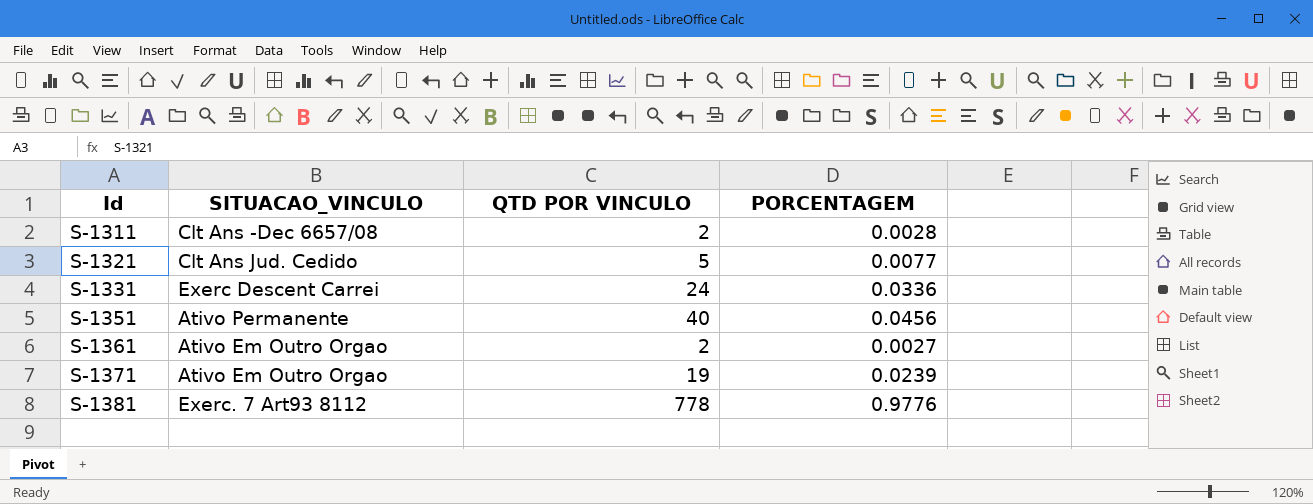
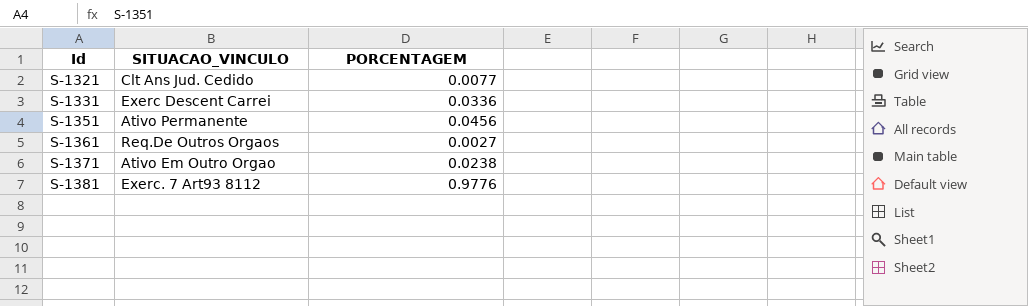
column QTD POR VINCULO | position: 3 -> none
row S-1311: Clt Ans -Dec 6657/08 | 2 | 0.0028 -> none
S-1361 | SITUACAO_VINCULO: Ativo Em Outro Orgao -> Req.De Outros Orgaos
S-1371 | PORCENTAGEM: 0.0239 -> 0.0238

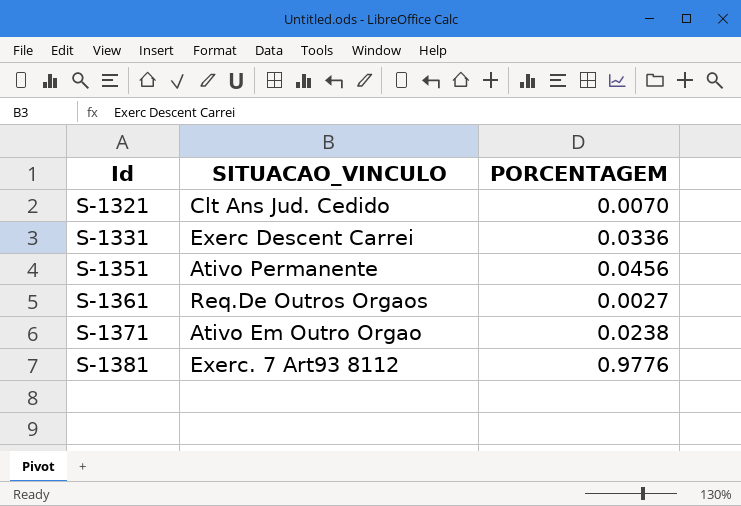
S-1321 | PORCENTAGEM: 0.0077 -> 0.0070

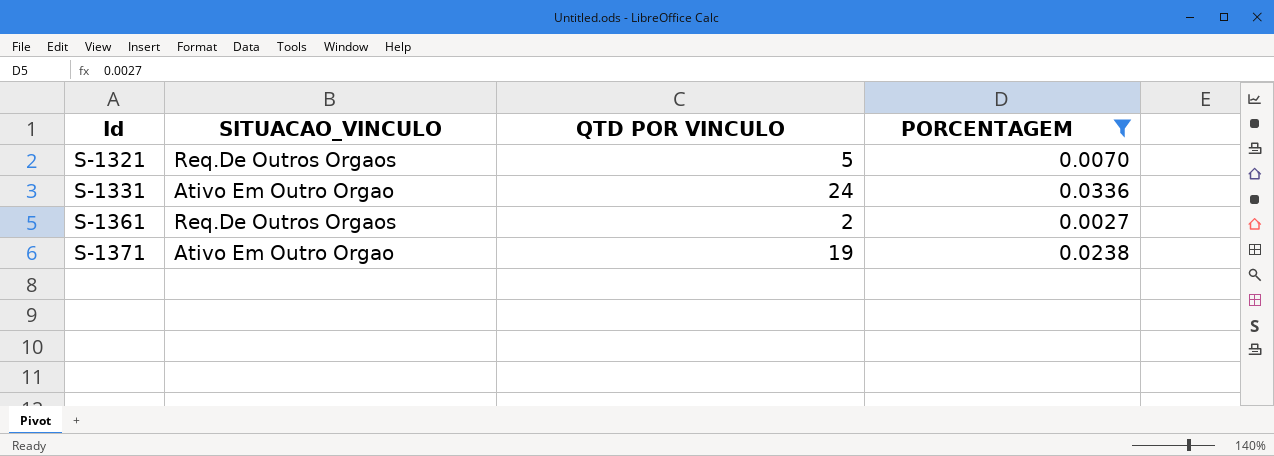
filter: none -> PORCENTAGEM <= 0.0336
column QTD POR VINCULO | position: none -> 3
S-1321 | SITUACAO_VINCULO: Clt Ans Jud. Cedido -> Req.De Outros Orgaos
S-1331 | SITUACAO_VINCULO: Exerc Descent Carrei -> Ativo Em Outro Orgao

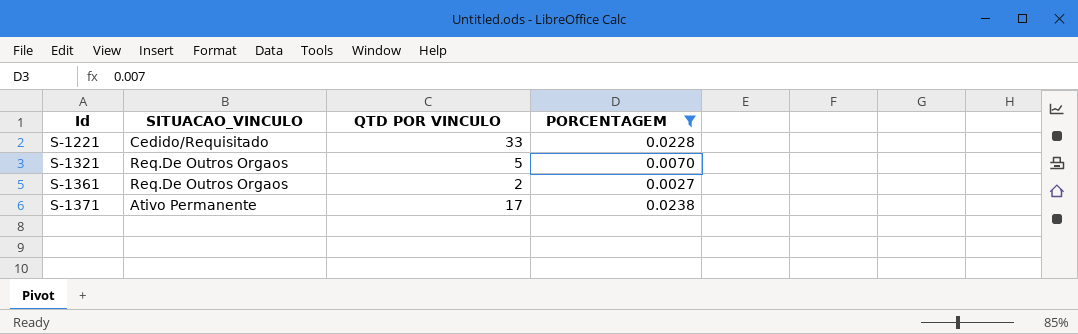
row S-1331: Ativo Em Outro Orgao | 24 | 0.0336 -> none
row S-1221: none -> Cedido/Requisitado | 33 | 0.0228
S-1371 | SITUACAO_VINCULO: Ativo Em Outro Orgao -> Ativo Permanente
S-1371 | QTD POR VINCULO: 19 -> 17

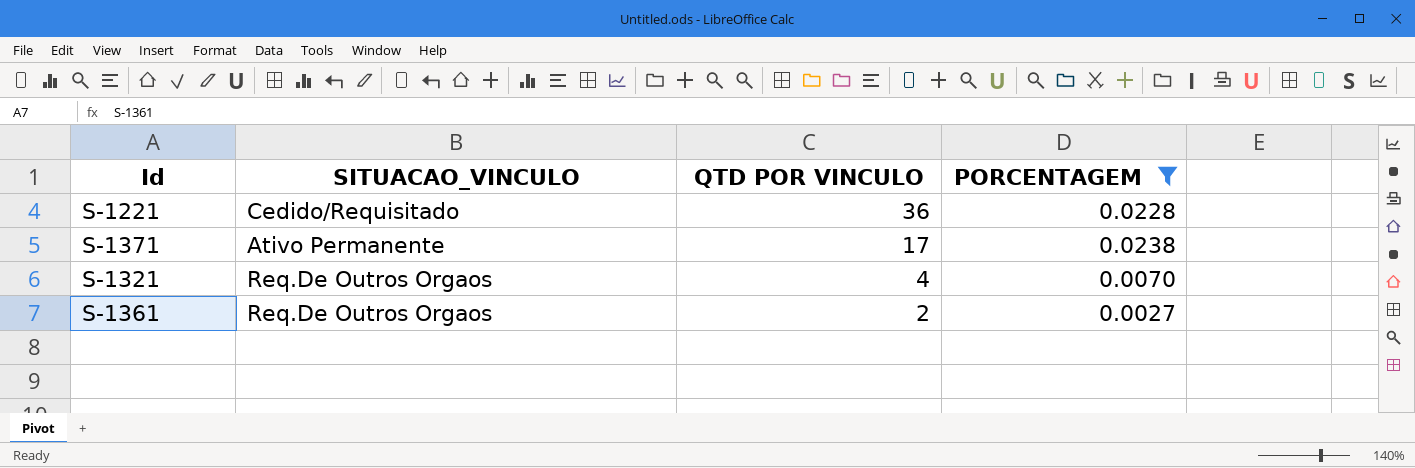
row order: Id ascending -> QTD POR VINCULO descending
S-1221 | QTD POR VINCULO: 33 -> 36
S-1321 | QTD POR VINCULO: 5 -> 4

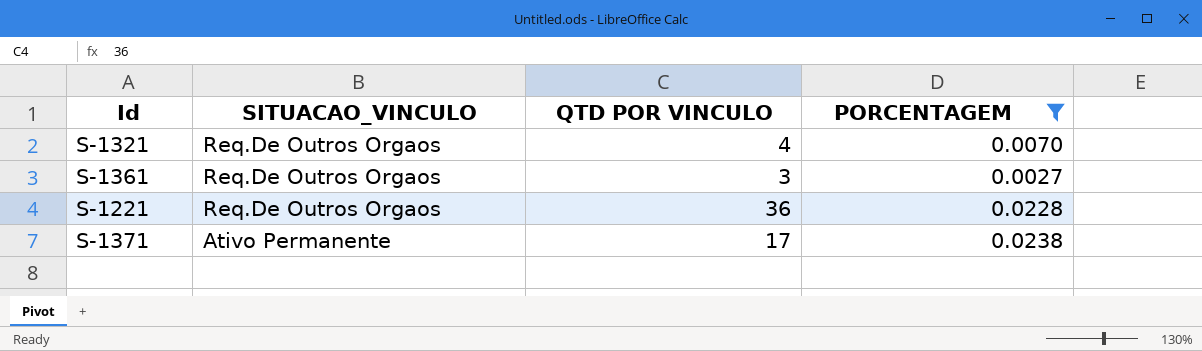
row order: QTD POR VINCULO descending -> SITUACAO_VINCULO descending
S-1361 | QTD POR VINCULO: 2 -> 3
S-1221 | SITUACAO_VINCULO: Cedido/Requisitado -> Req.De Outros Orgaos

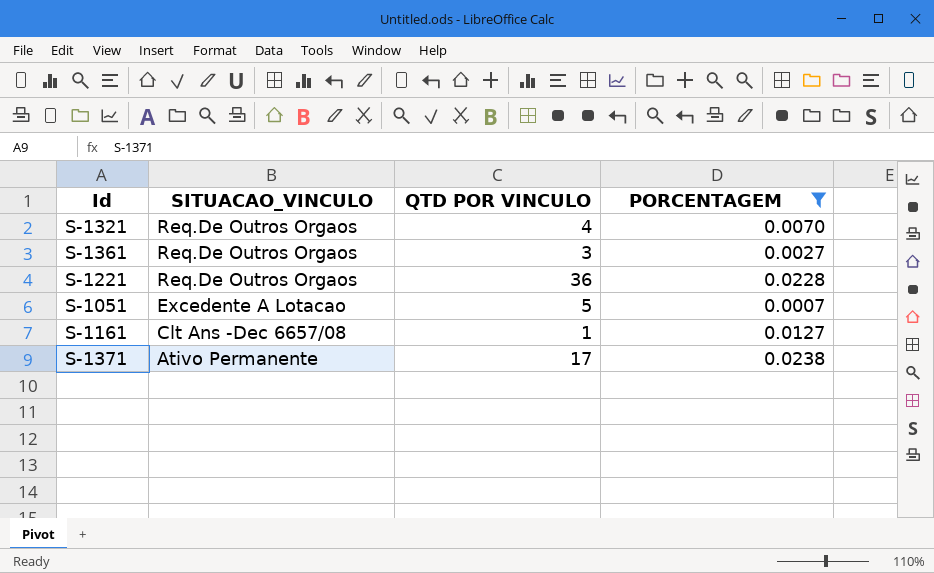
row S-1051: none -> Excedente A Lotacao | 5 | 0.0007
row S-1161: none -> Clt Ans -Dec 6657/08 | 1 | 0.0127

